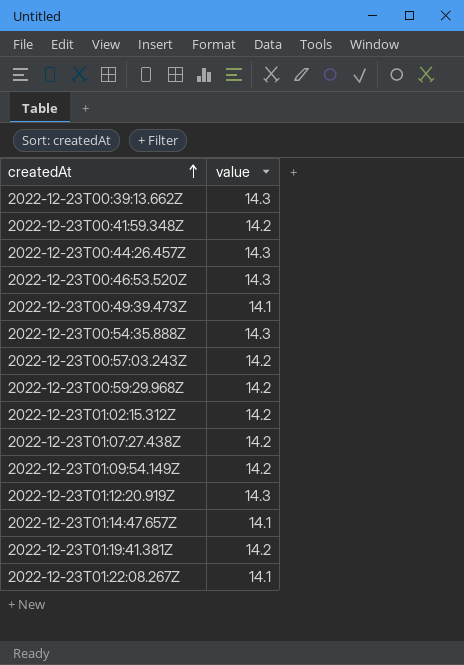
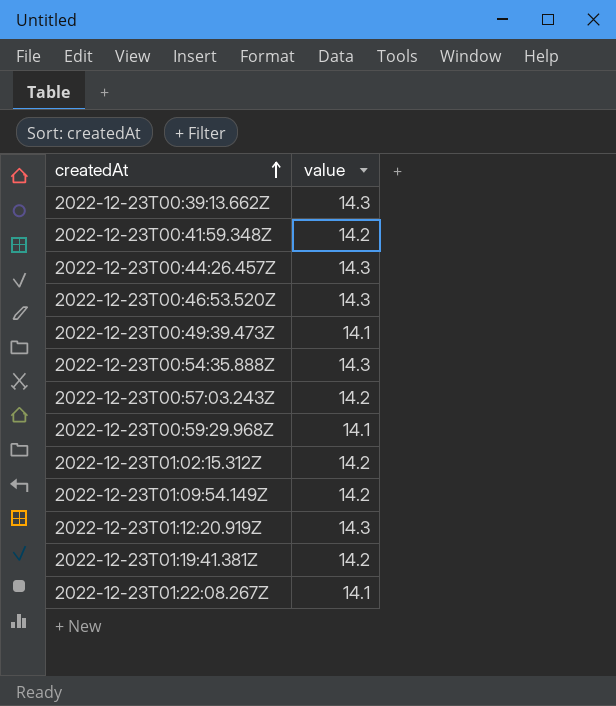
row 2022-12-23T01:07:27.438Z: 14.2 -> none
row 2022-12-23T01:14:47.657Z: 14.1 -> none
2022-12-23T00:59:29.968Z | value: 14.2 -> 14.1

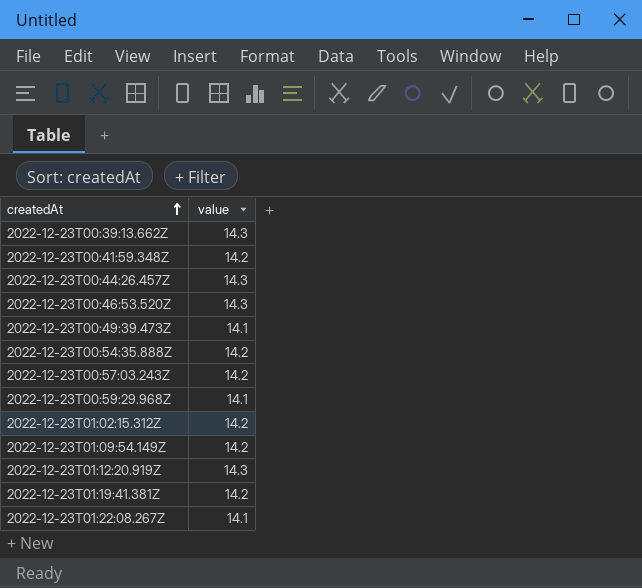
2022-12-23T00:54:35.888Z | value: 14.3 -> 14.2

